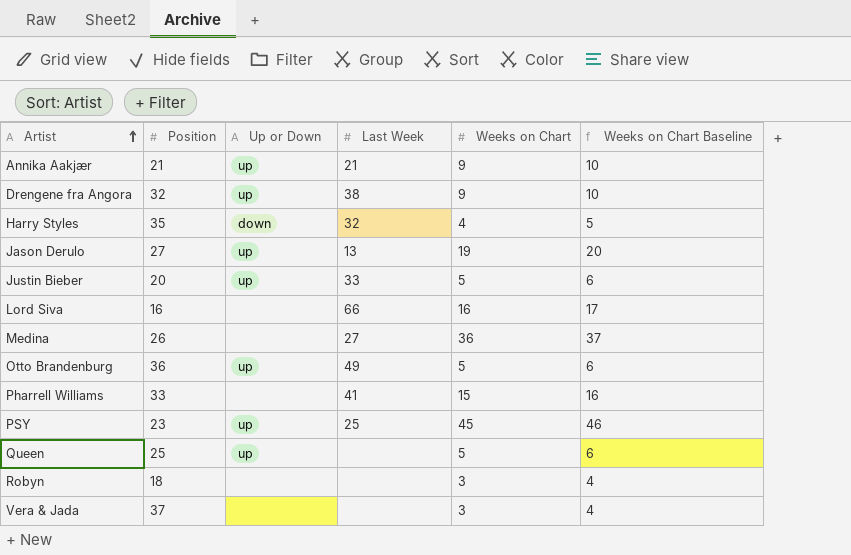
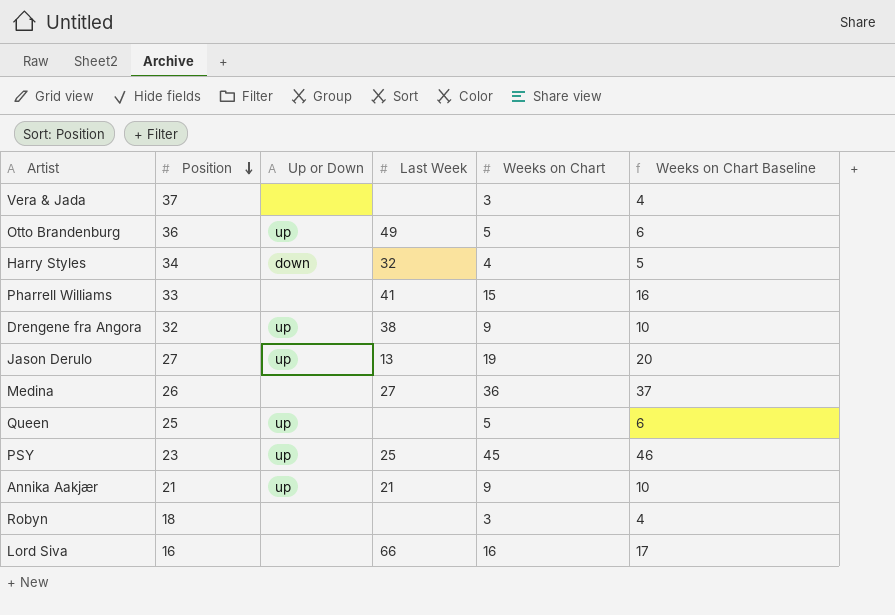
row order: Artist ascending -> Position descending
row Justin Bieber: 20 | up | 33 | 5 | 6 -> none
Harry Styles | Position: 35 -> 34

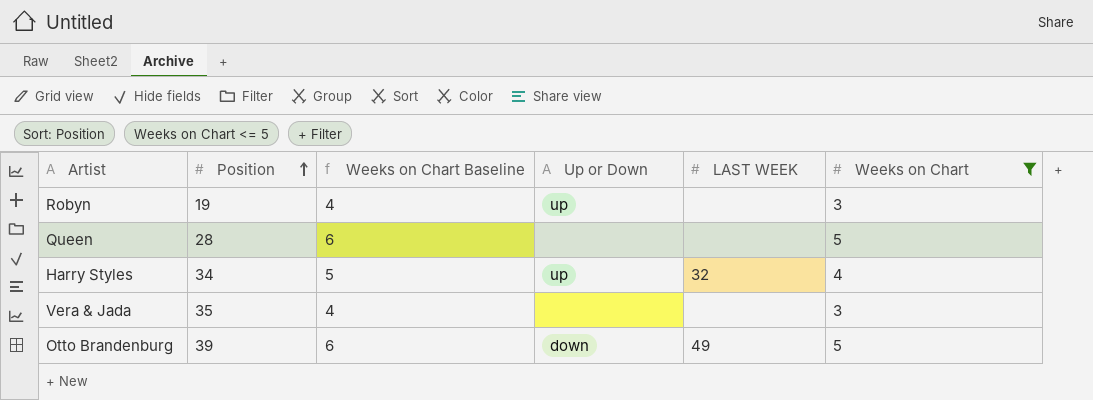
filter: none -> Weeks on Chart <= 5
row order: Position descending -> Position ascending
column Weeks on Chart Baseline | position: 6 -> 3
column name: Last Week -> LAST WEEK
Robyn | Position: 18 -> 19
Robyn | Up or Down: none -> up
Queen | Position: 25 -> 28
Queen | Up or Down: up -> none
Harry Styles | Up or Down: down -> up
Vera & Jada | Position: 37 -> 35
Otto Brandenburg | Position: 36 -> 39
Otto Brandenburg | Up or Down: up -> down

